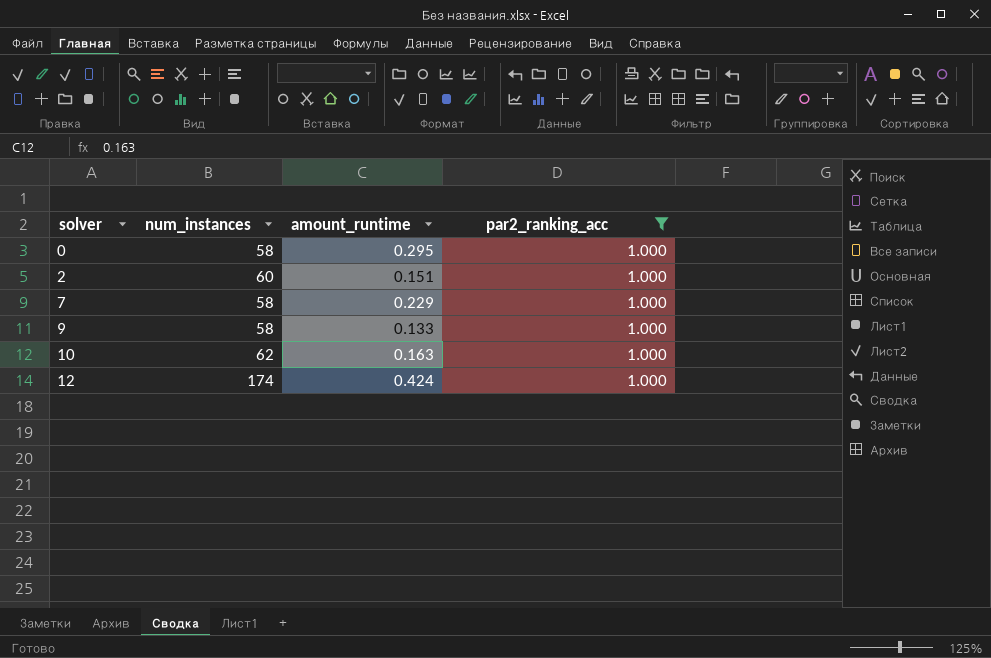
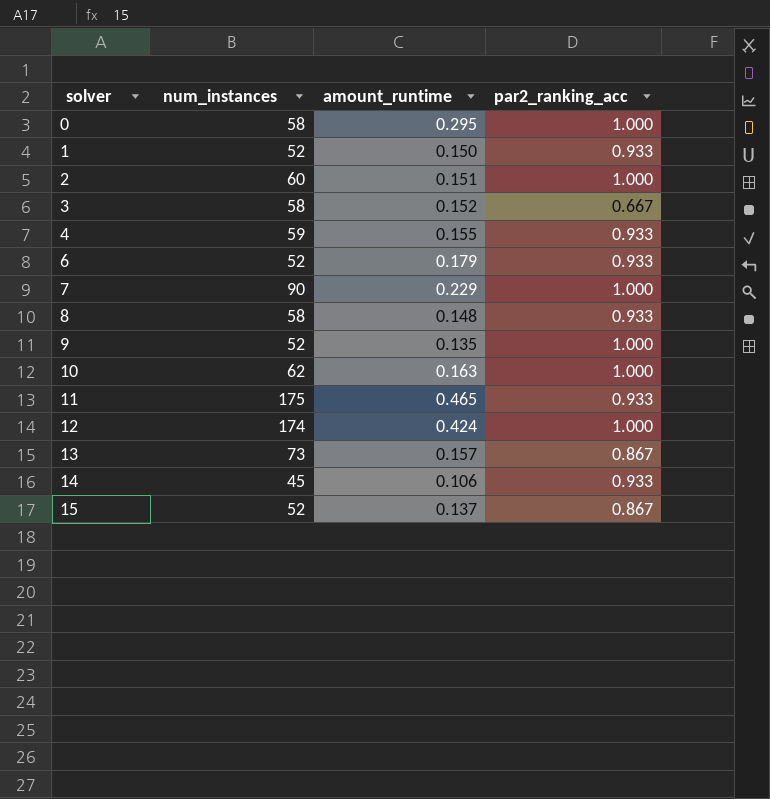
filter: par2_ranking_acc = 1.000 -> none
7 | num_instances: 58 -> 90
9 | num_instances: 58 -> 52
9 | amount_runtime: 0.133 -> 0.135

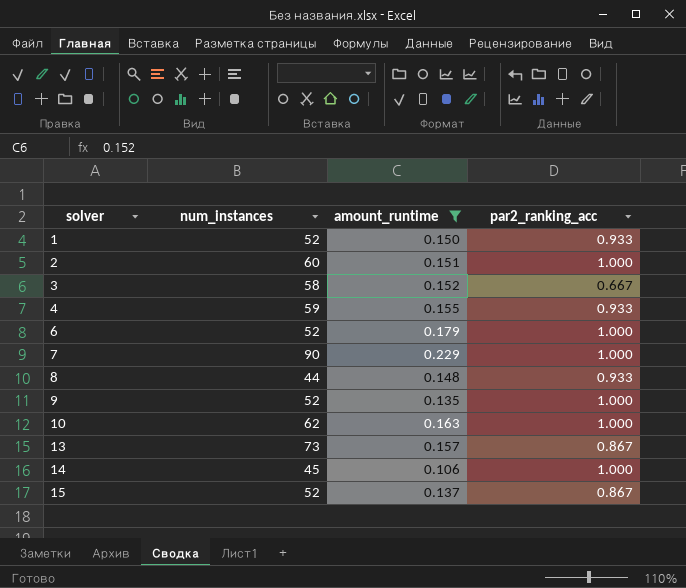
filter: none -> amount_runtime <= 0.229
6 | par2_ranking_acc: 0.933 -> 1.000
8 | num_instances: 58 -> 44
14 | par2_ranking_acc: 0.933 -> 1.000

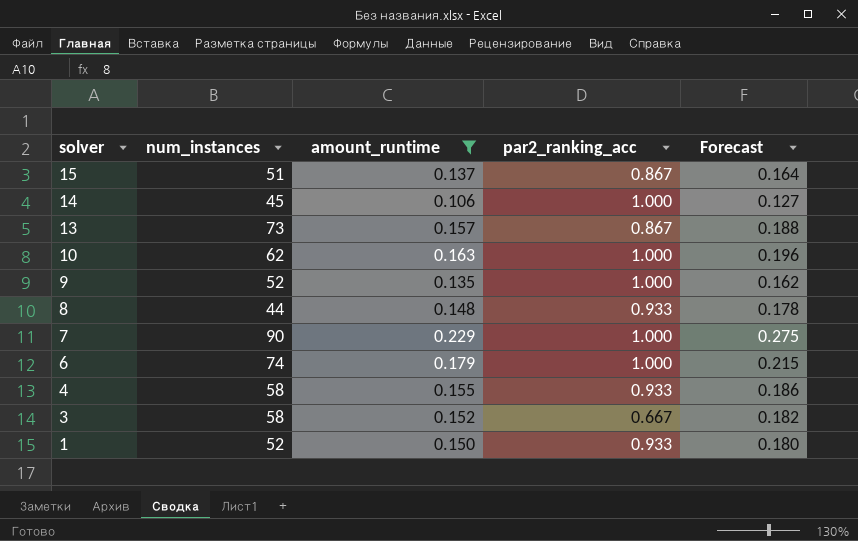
row order: solver ascending -> solver descending
column Forecast | formula: none -> [amount_runtime] * 1.2
row 2: 60 | 0.151 | 1.000 -> none
15 | num_instances: 52 -> 51
6 | num_instances: 52 -> 74
4 | num_instances: 59 -> 58

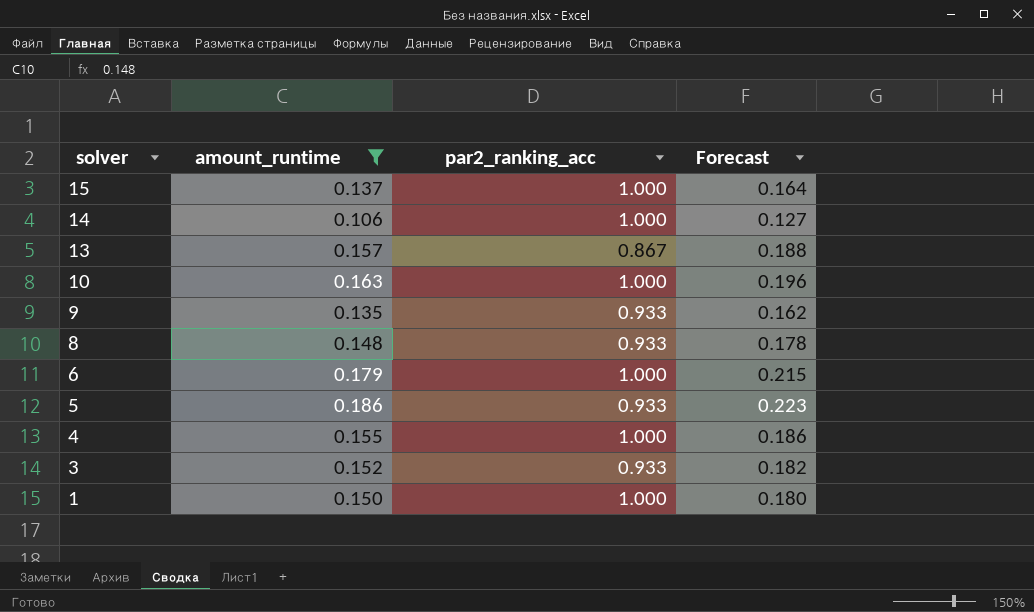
column num_instances | position: 2 -> none
row 7: 90 | 0.229 | 1.000 | 0.275 -> none
15 | par2_ranking_acc: 0.867 -> 1.000
9 | par2_ranking_acc: 1.000 -> 0.933
row 5: none -> 0.186 | 0.933 | 0.223
4 | par2_ranking_acc: 0.933 -> 1.000
3 | par2_ranking_acc: 0.667 -> 0.933
1 | par2_ranking_acc: 0.933 -> 1.000

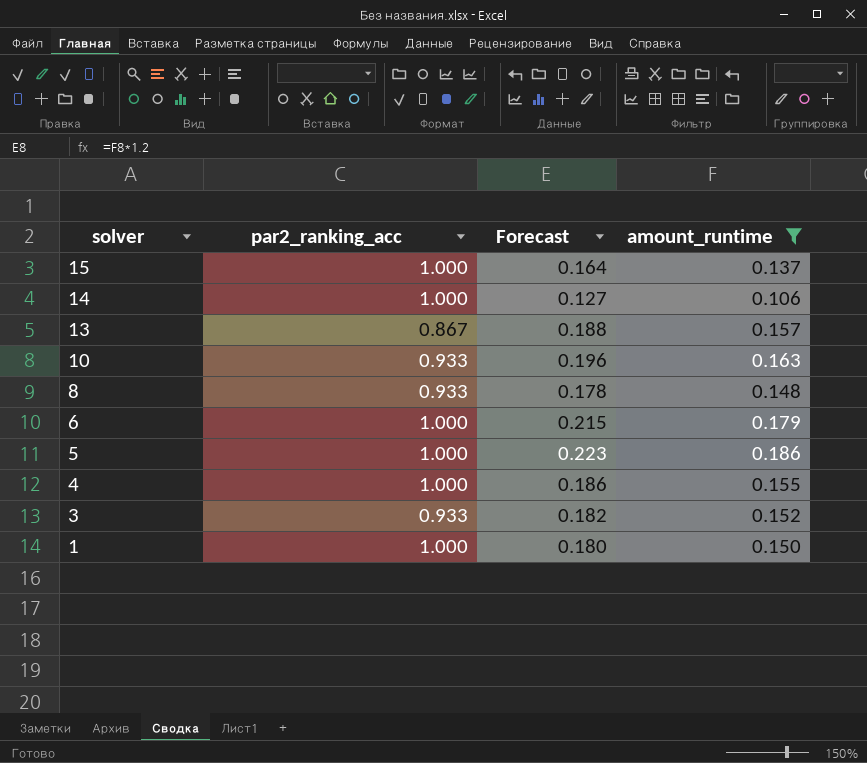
column amount_runtime | position: 2 -> 4
row 9: 0.135 | 0.933 | 0.162 -> none
10 | par2_ranking_acc: 1.000 -> 0.933
5 | par2_ranking_acc: 0.933 -> 1.000

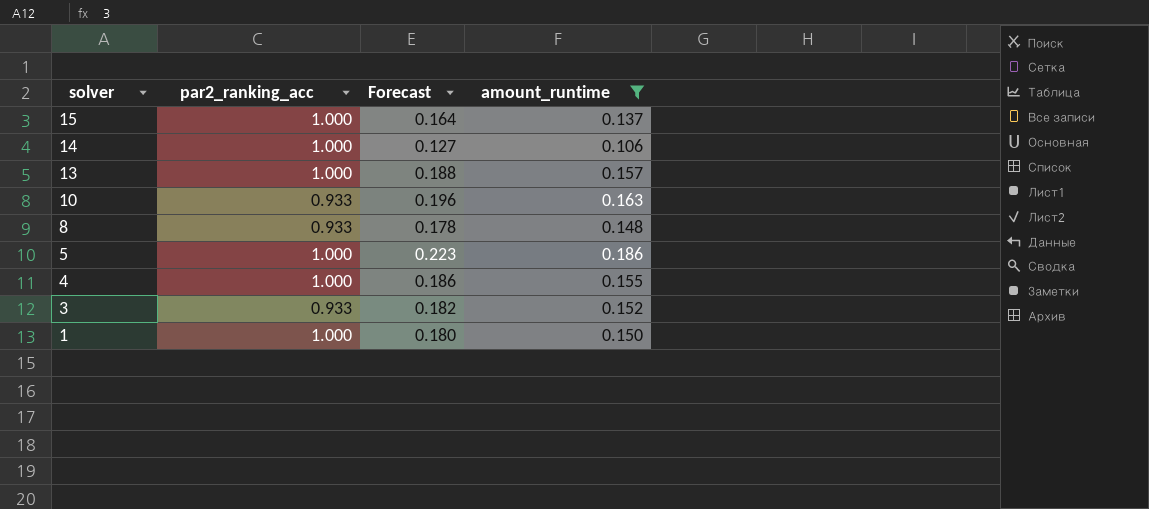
row 6: 1.000 | 0.215 | 0.179 -> none
13 | par2_ranking_acc: 0.867 -> 1.000

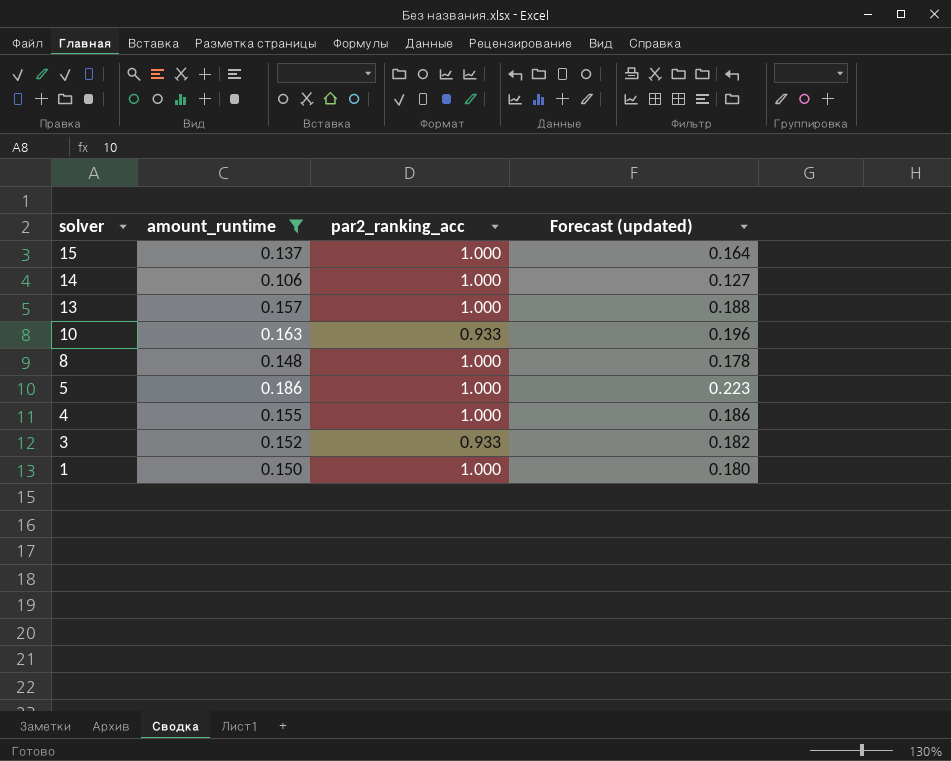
column amount_runtime | position: 4 -> 2
column name: Forecast -> Forecast (updated)
8 | par2_ranking_acc: 0.933 -> 1.000

